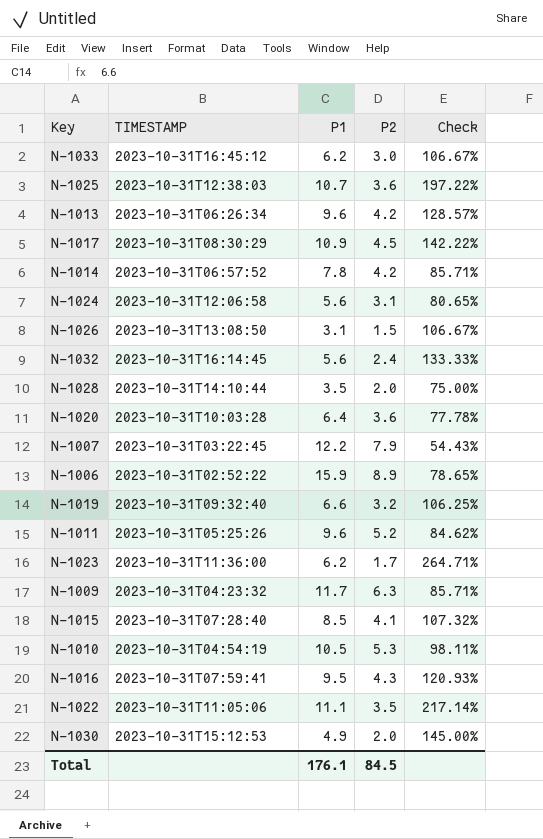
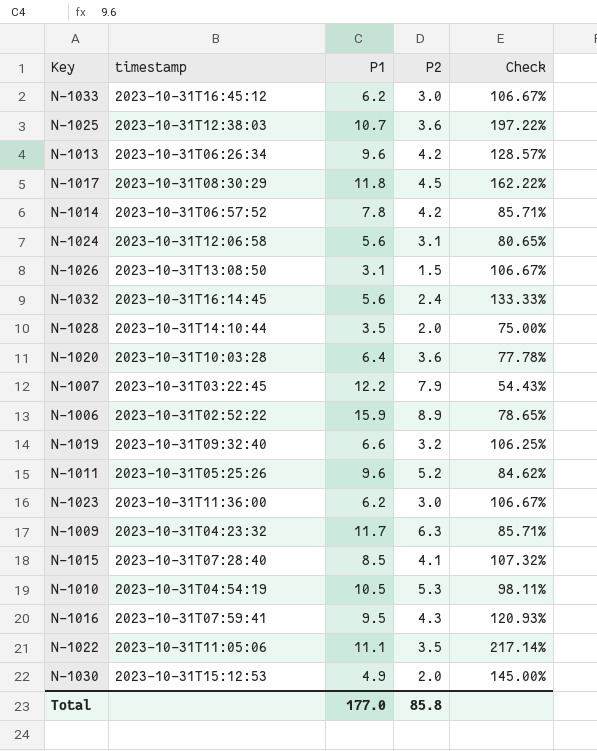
column name: TIMESTAMP -> timestamp
N-1017 | P1: 10.9 -> 11.8
N-1017 | Check: 142.22% -> 162.22%
N-1023 | P2: 1.7 -> 3.0
N-1023 | Check: 264.71% -> 106.67%
Total | P1: 176.1 -> 177.0
Total | P2: 84.5 -> 85.8

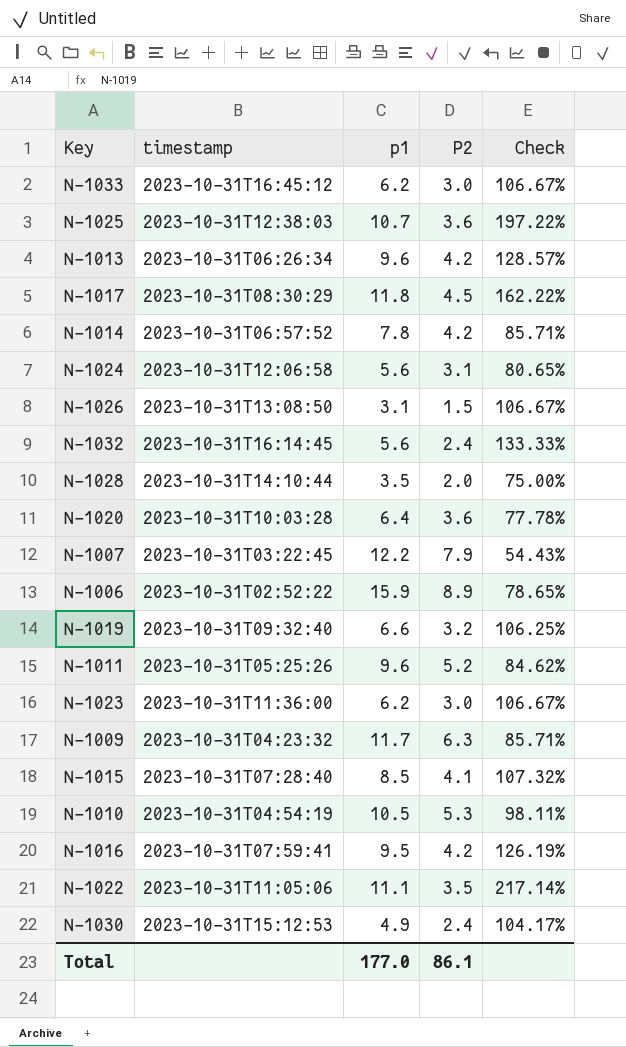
column name: P1 -> p1
N-1016 | P2: 4.3 -> 4.2
N-1016 | Check: 120.93% -> 126.19%
N-1030 | P2: 2.0 -> 2.4
N-1030 | Check: 145.00% -> 104.17%
Total | P2: 85.8 -> 86.1

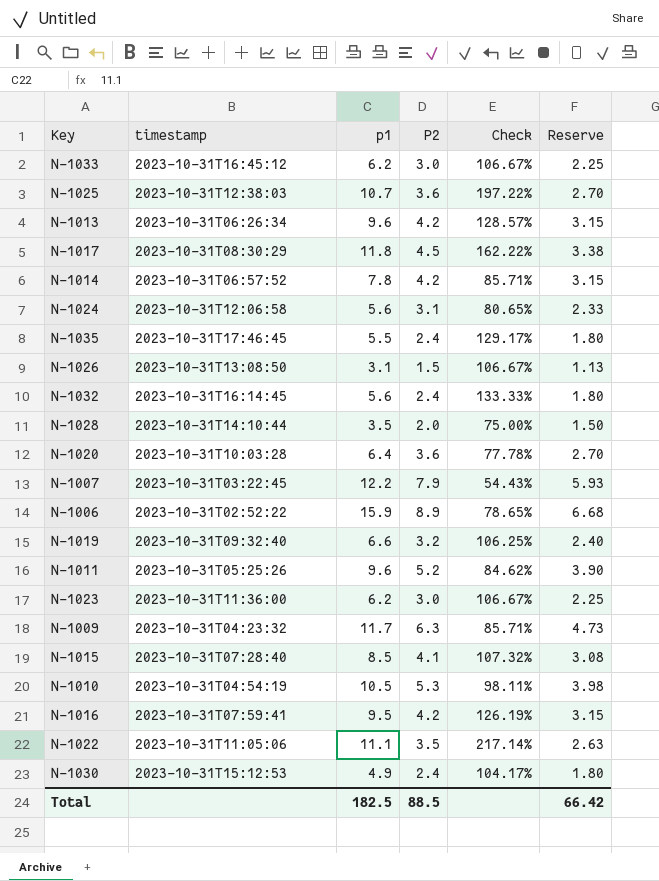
column Reserve | formula: none -> [P2] * 0.75
row N-1035: none -> 2023-10-31T17:46:45 | 5.5 | 2.4 | 129.17% | 1.80
Total | p1: 177.0 -> 182.5
Total | P2: 86.1 -> 88.5

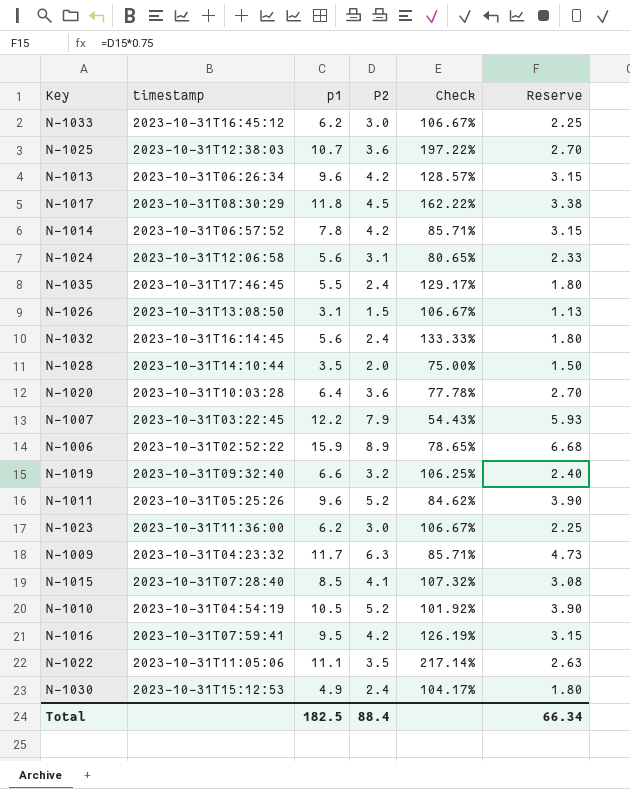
N-1010 | P2: 5.3 -> 5.2
N-1010 | Check: 98.11% -> 101.92%
N-1010 | Reserve: 3.98 -> 3.90
Total | P2: 88.5 -> 88.4
Total | Reserve: 66.42 -> 66.34

